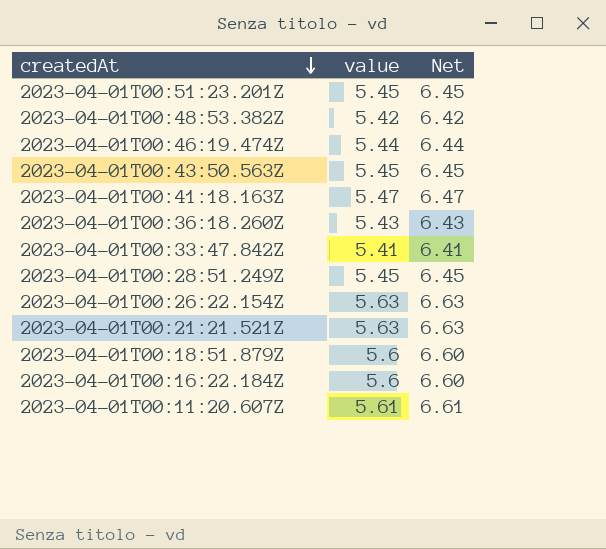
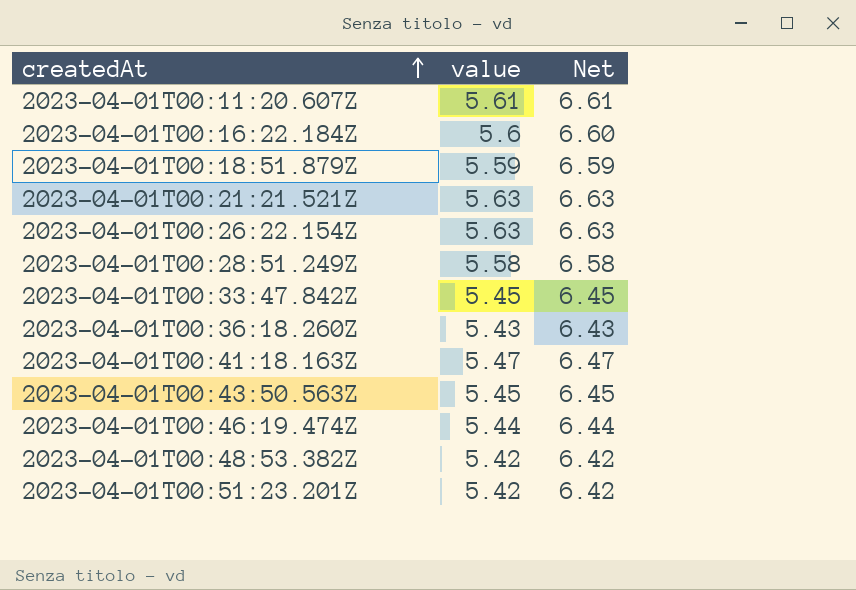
row order: createdAt descending -> createdAt ascending
2023-04-01T00:18:51.879Z | value: 5.6 -> 5.59
2023-04-01T00:18:51.879Z | Net: 6.60 -> 6.59
2023-04-01T00:28:51.249Z | value: 5.45 -> 5.58
2023-04-01T00:28:51.249Z | Net: 6.45 -> 6.58
2023-04-01T00:33:47.842Z | value: 5.41 -> 5.45
2023-04-01T00:33:47.842Z | Net: 6.41 -> 6.45
2023-04-01T00:51:23.201Z | value: 5.45 -> 5.42
2023-04-01T00:51:23.201Z | Net: 6.45 -> 6.42

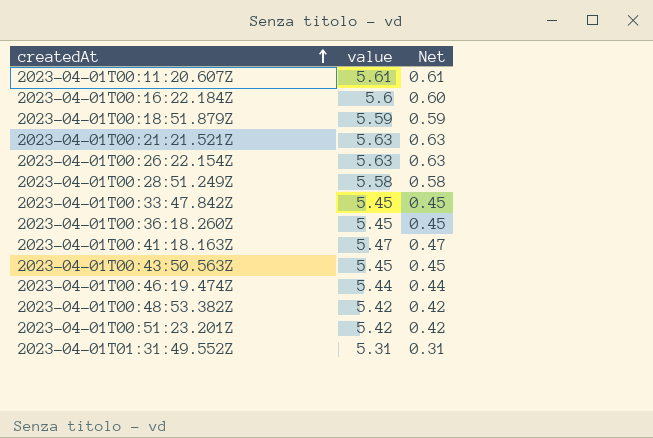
column Net | formula: [value] + 1 -> [value] - 5
2023-04-01T00:36:18.260Z | value: 5.43 -> 5.45
row 2023-04-01T01:31:49.552Z: none -> 5.31 | 0.31

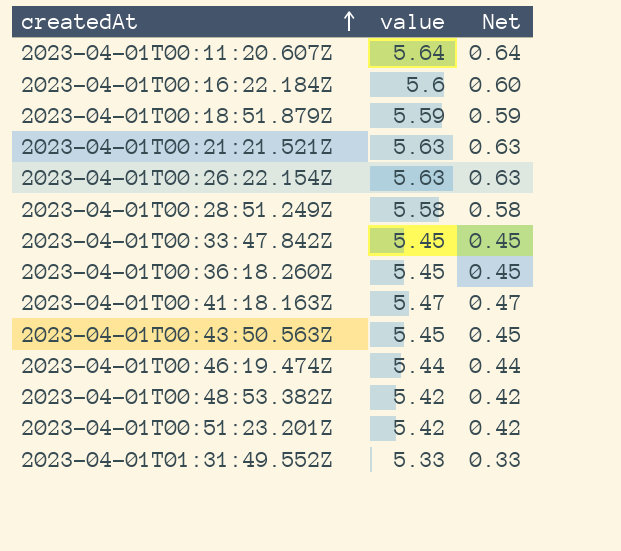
2023-04-01T00:11:20.607Z | value: 5.61 -> 5.64
2023-04-01T00:11:20.607Z | Net: 0.61 -> 0.64
2023-04-01T01:31:49.552Z | value: 5.31 -> 5.33
2023-04-01T01:31:49.552Z | Net: 0.31 -> 0.33

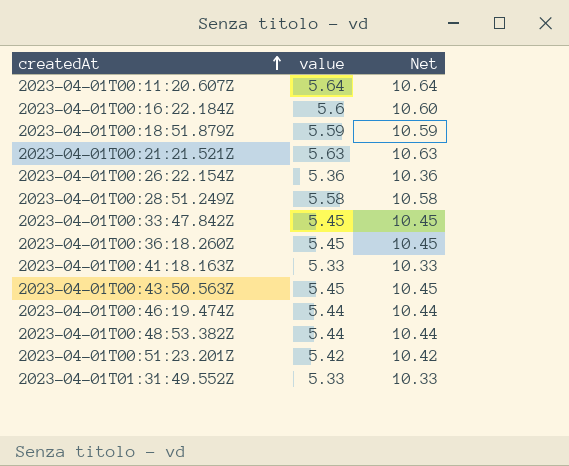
column Net | formula: [value] - 5 -> [value] + 5
2023-04-01T00:26:22.154Z | value: 5.63 -> 5.36
2023-04-01T00:41:18.163Z | value: 5.47 -> 5.33
2023-04-01T00:48:53.382Z | value: 5.42 -> 5.44

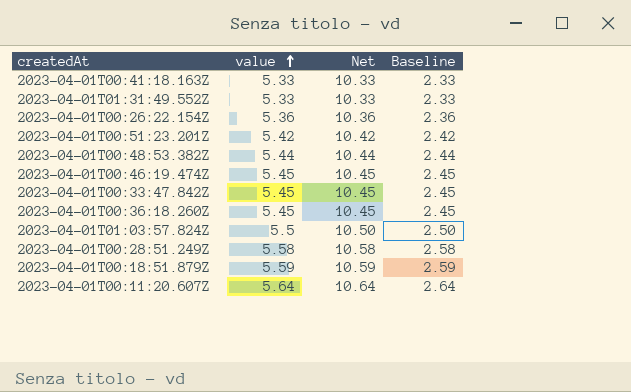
row order: createdAt ascending -> value ascending
column Baseline | formula: none -> [value] - 3
row 2023-04-01T00:16:22.184Z: 5.6 | 10.60 -> none
row 2023-04-01T00:21:21.521Z: 5.63 | 10.63 -> none
row 2023-04-01T00:43:50.563Z: 5.45 | 10.45 -> none
2023-04-01T00:46:19.474Z | value: 5.44 -> 5.45
2023-04-01T00:46:19.474Z | Net: 10.44 -> 10.45
row 2023-04-01T01:03:57.824Z: none -> 5.5 | 10.50 | 2.50

